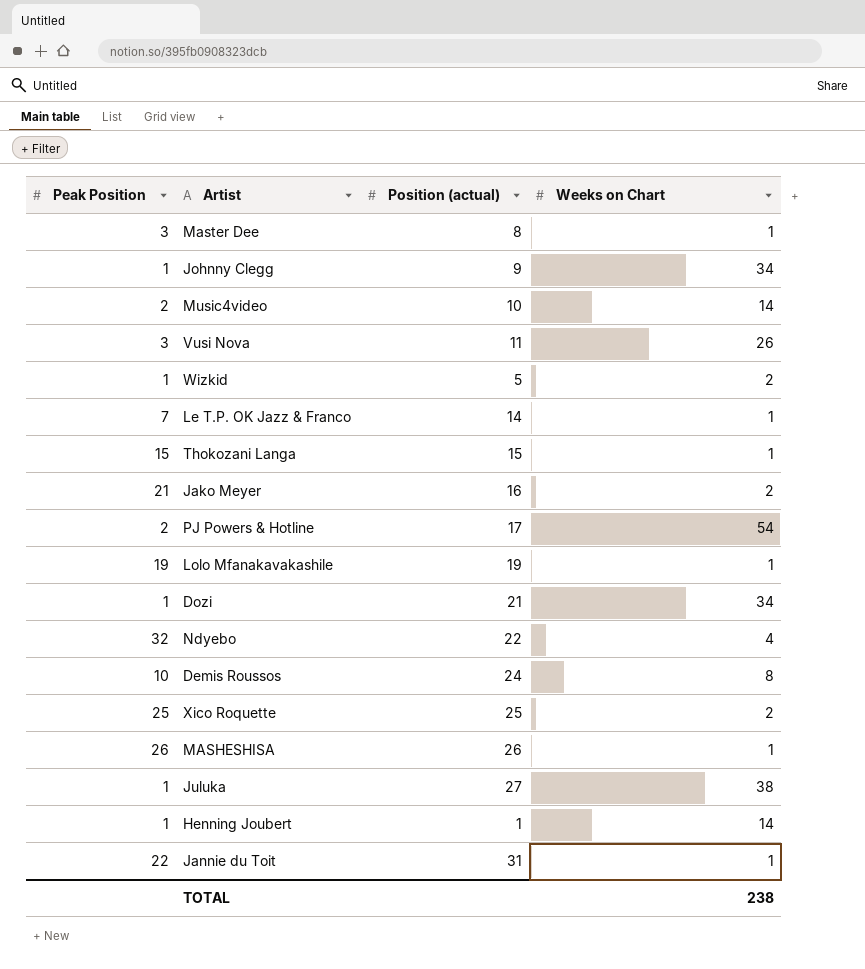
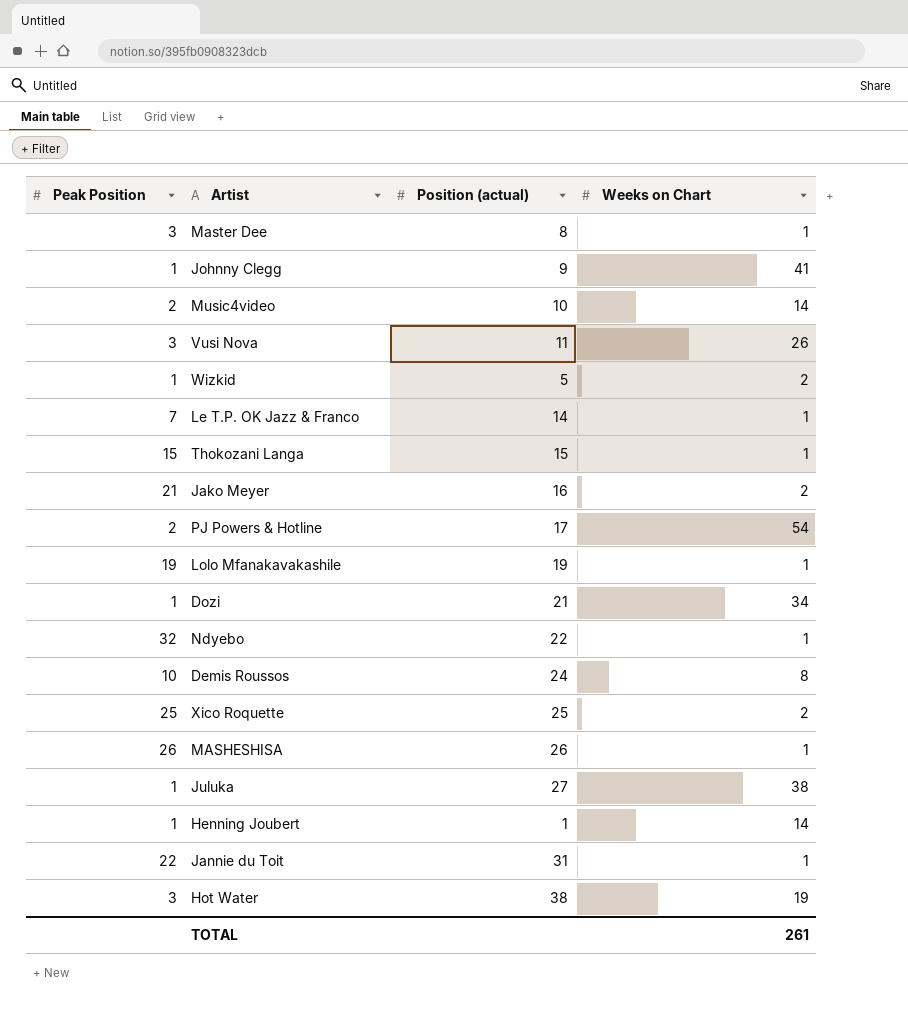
Johnny Clegg | Weeks on Chart: 34 -> 41
Ndyebo | Weeks on Chart: 4 -> 1
row Hot Water: none -> 3 | 38 | 19
TOTAL | Weeks on Chart: 238 -> 261

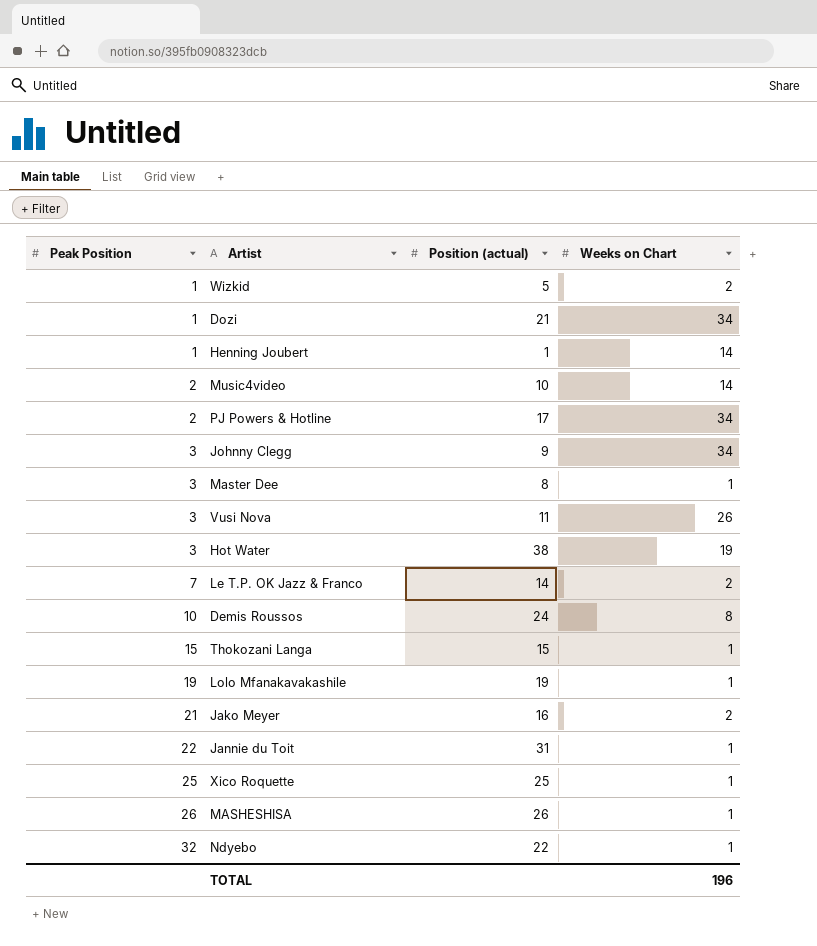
row order: none -> Peak Position ascending
row Juluka: 1 | 27 | 38 -> none
PJ Powers & Hotline | Weeks on Chart: 54 -> 34
Johnny Clegg | Peak Position: 1 -> 3
Johnny Clegg | Weeks on Chart: 41 -> 34
Le T.P. OK Jazz & Franco | Weeks on Chart: 1 -> 2
Xico Roquette | Weeks on Chart: 2 -> 1
TOTAL | Weeks on Chart: 261 -> 196

